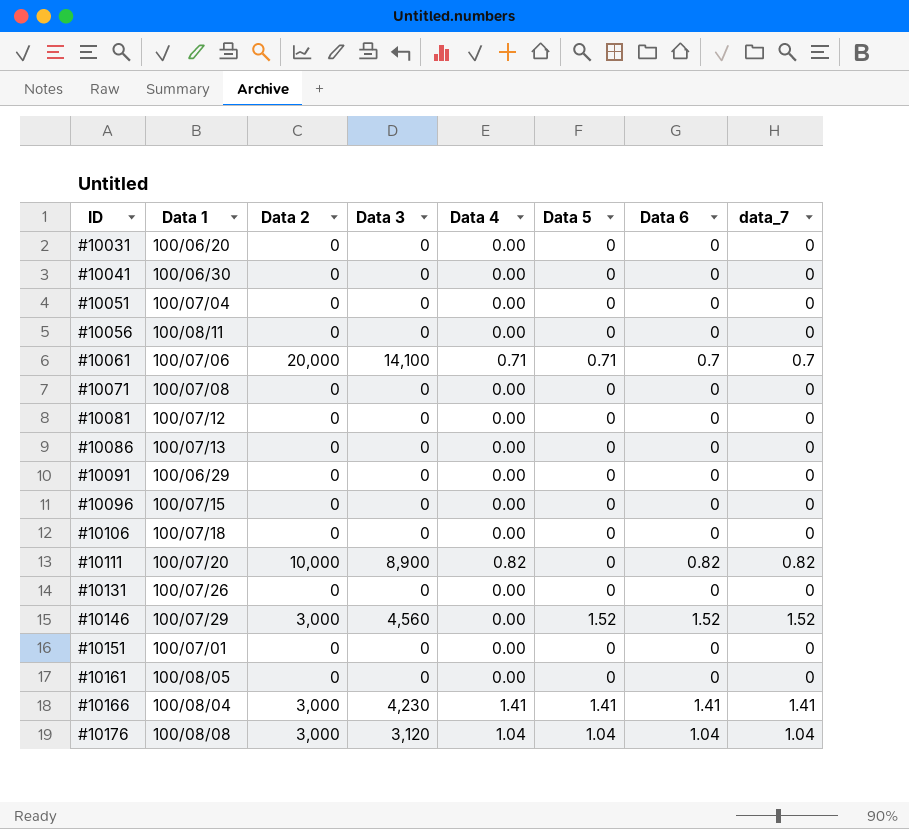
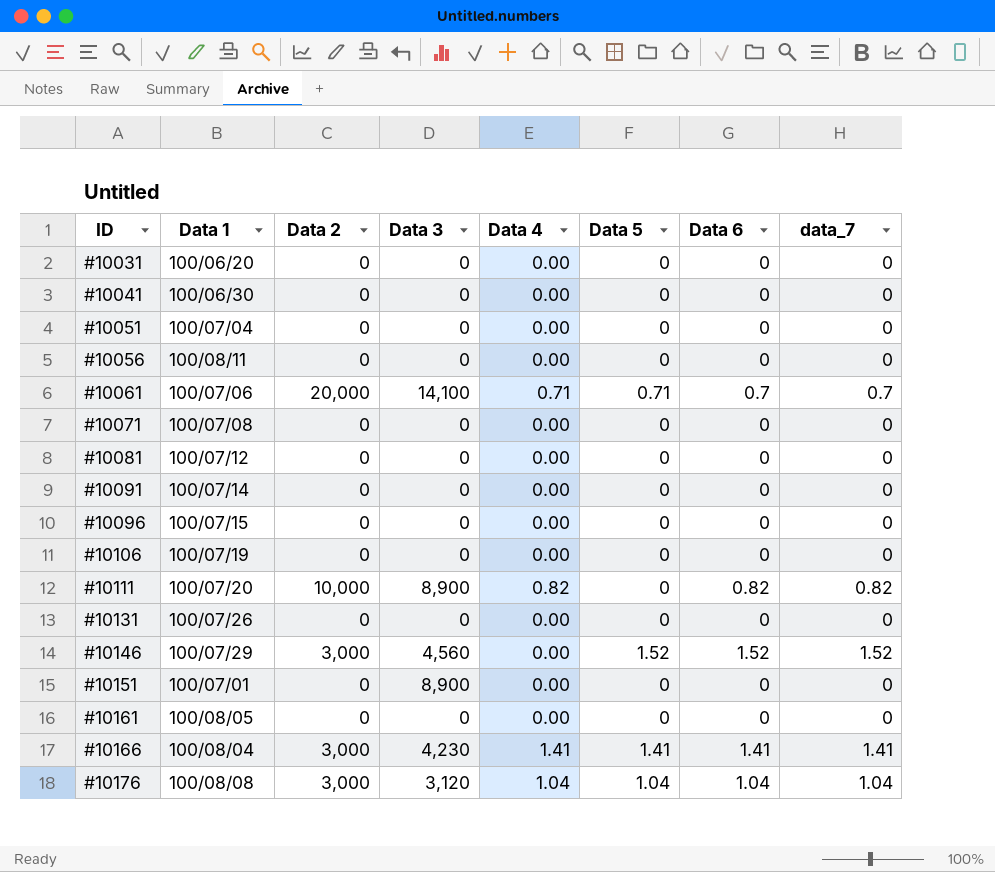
row #10086: 100/07/13 | 0 | 0 | 0.00 | 0 | 0 | 0 -> none
#10091 | Data 1: 100/06/29 -> 100/07/14
#10106 | Data 1: 100/07/18 -> 100/07/19
#10151 | Data 3: 0 -> 8,900

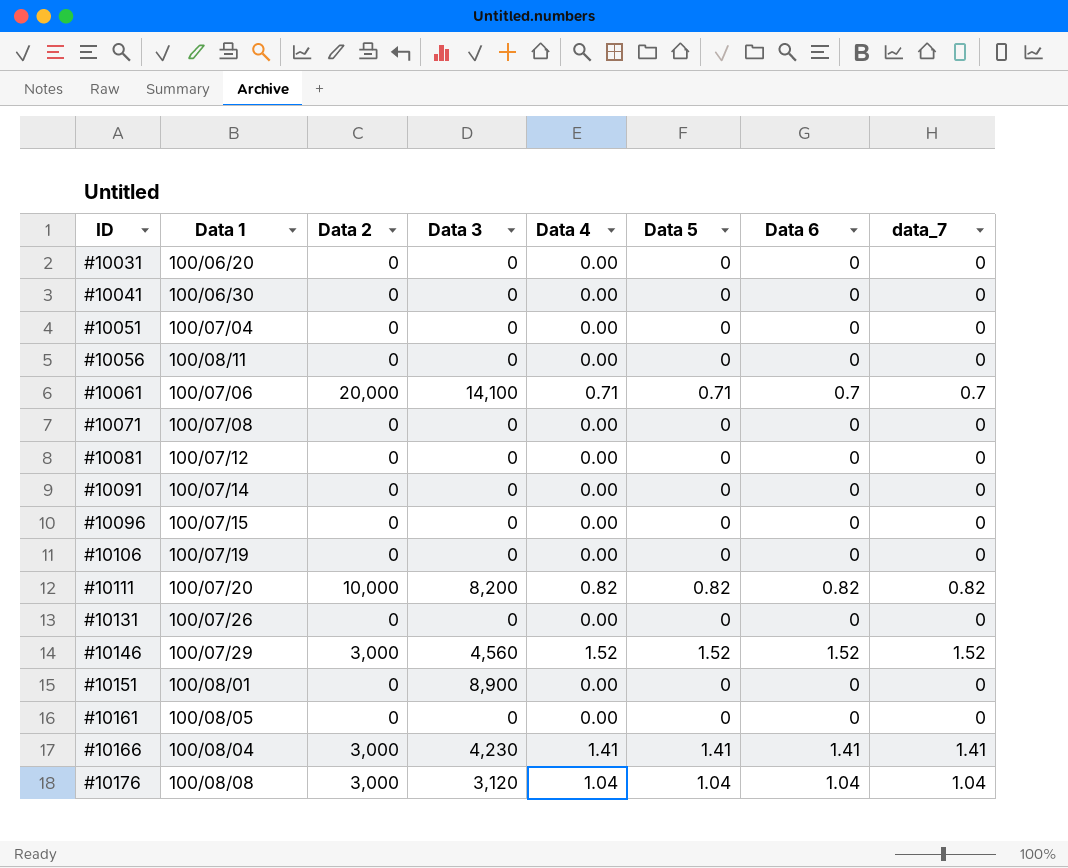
#10111 | Data 3: 8,900 -> 8,200
#10111 | Data 5: 0 -> 0.82
#10146 | Data 4: 0.00 -> 1.52
#10151 | Data 1: 100/07/01 -> 100/08/01

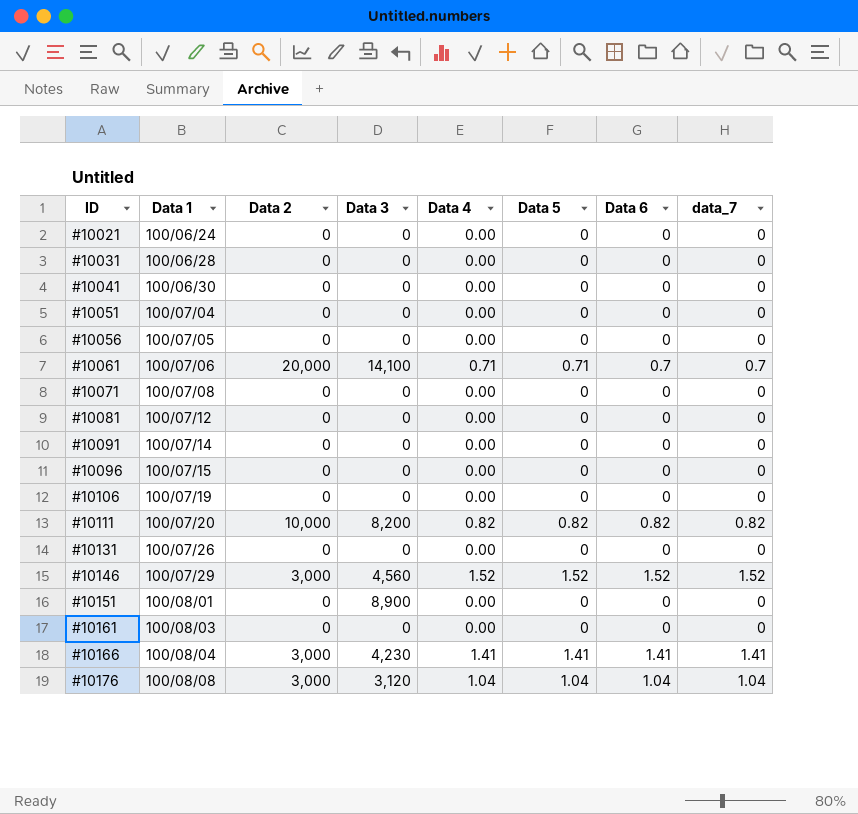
row #10021: none -> 100/06/24 | 0 | 0 | 0.00 | 0 | 0 | 0
#10031 | Data 1: 100/06/20 -> 100/06/28
#10056 | Data 1: 100/08/11 -> 100/07/05
#10161 | Data 1: 100/08/05 -> 100/08/03

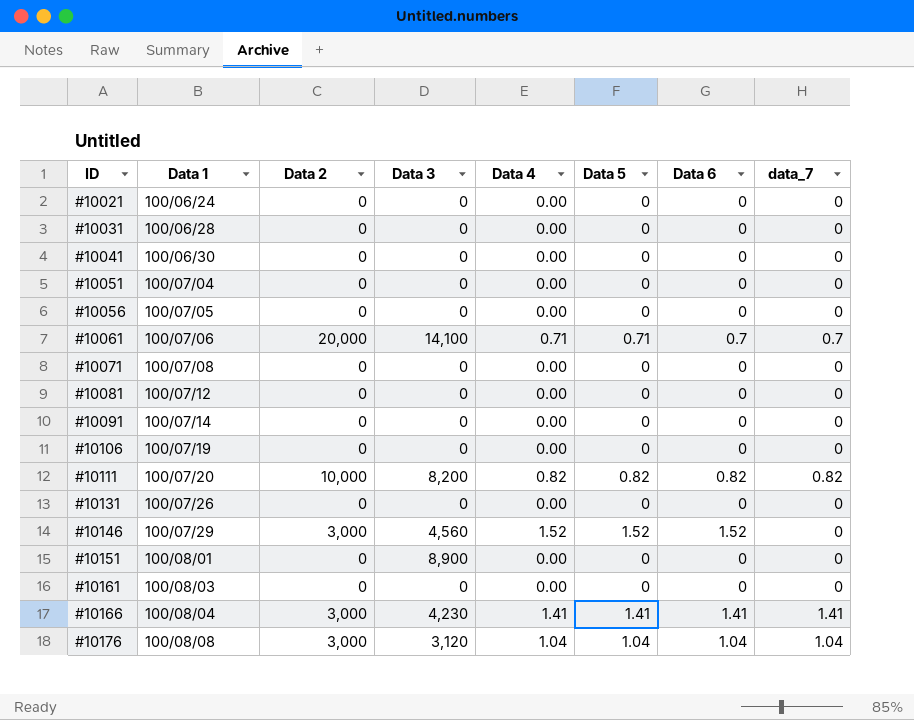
row #10096: 100/07/15 | 0 | 0 | 0.00 | 0 | 0 | 0 -> none
#10146 | data_7: 1.52 -> 0

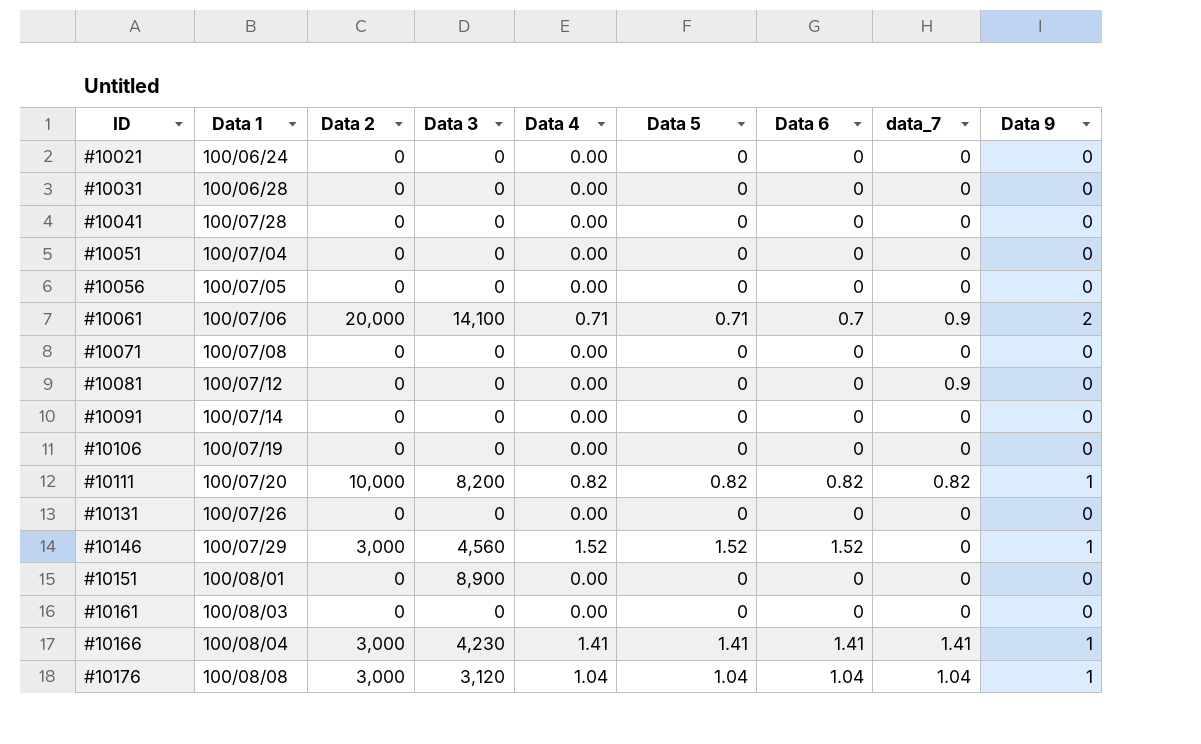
column Data 9 | position: none -> 9
#10041 | Data 1: 100/06/30 -> 100/07/28
#10061 | data_7: 0.7 -> 0.9
#10081 | data_7: 0 -> 0.9

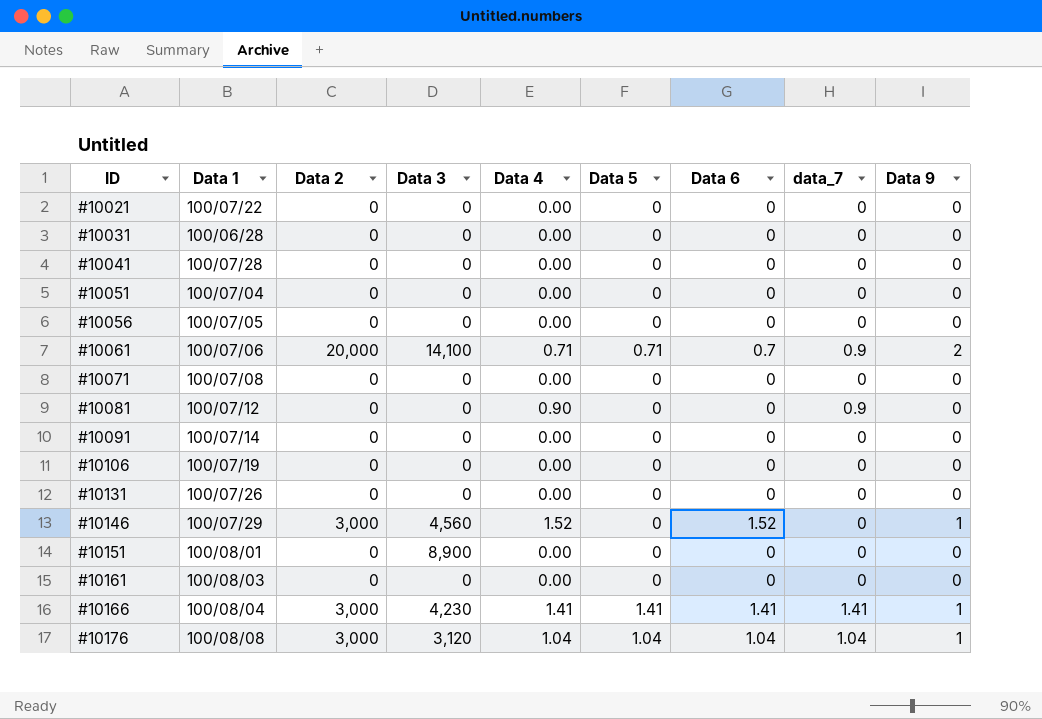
row #10111: 100/07/20 | 10,000 | 8,200 | 0.82 | 0.82 | 0.82 | 0.82 | 1 -> none
#10021 | Data 1: 100/06/24 -> 100/07/22
#10081 | Data 4: 0.00 -> 0.90
#10146 | Data 5: 1.52 -> 0

